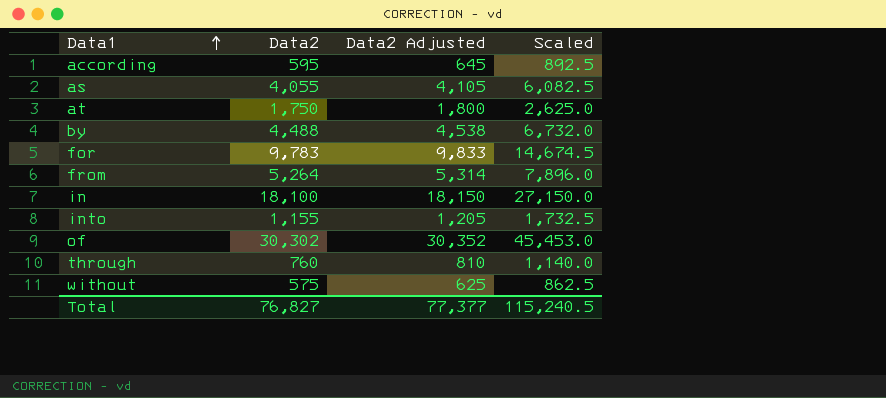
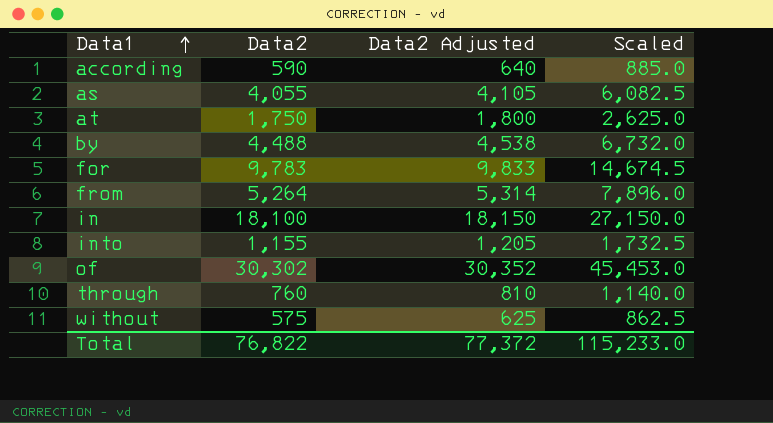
according | Data2: 595 -> 590
according | Data2 Adjusted: 645 -> 640
according | Scaled: 892.5 -> 885.0
Total | Data2: 76,827 -> 76,822
Total | Data2 Adjusted: 77,377 -> 77,372
Total | Scaled: 115,240.5 -> 115,233.0

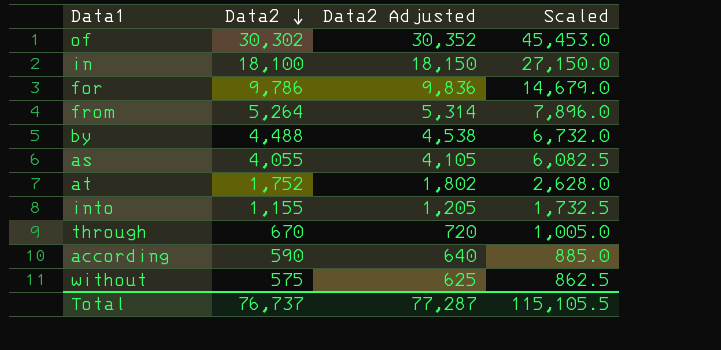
row order: Data1 ascending -> Data2 descending
for | Data2: 9,783 -> 9,786
for | Data2 Adjusted: 9,833 -> 9,836
for | Scaled: 14,674.5 -> 14,679.0
at | Data2: 1,750 -> 1,752
at | Data2 Adjusted: 1,800 -> 1,802
at | Scaled: 2,625.0 -> 2,628.0
through | Data2: 760 -> 670
through | Data2 Adjusted: 810 -> 720
through | Scaled: 1,140.0 -> 1,005.0
Total | Data2: 76,822 -> 76,737
Total | Data2 Adjusted: 77,372 -> 77,287
Total | Scaled: 115,233.0 -> 115,105.5

